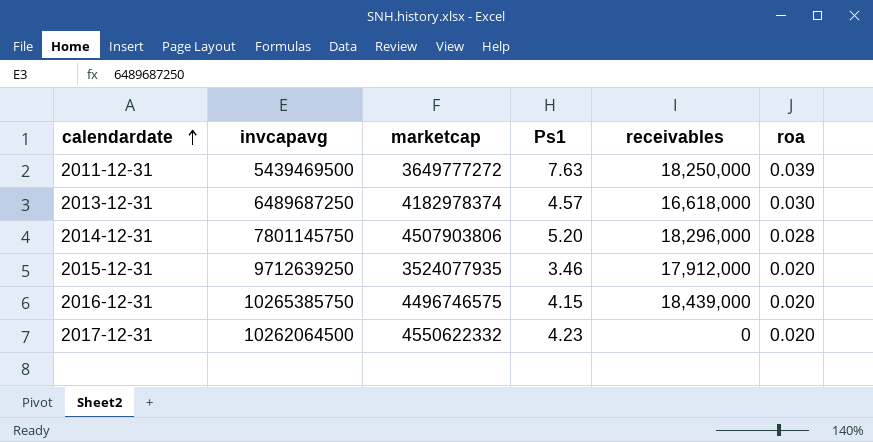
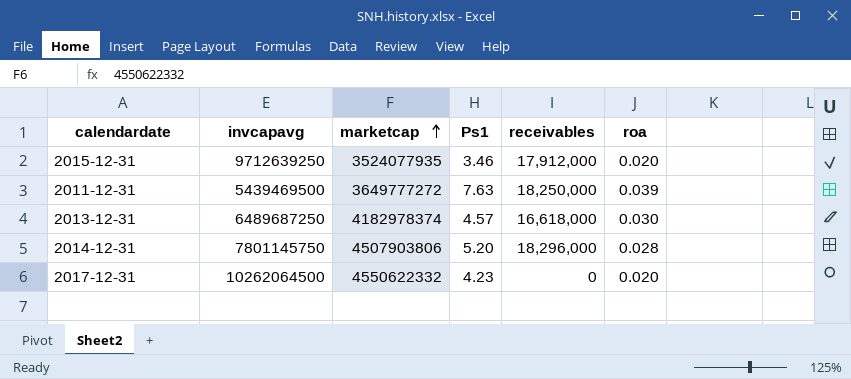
row order: calendardate ascending -> marketcap ascending
row 2016-12-31: 10265385750 | 4496746575 | 4.15 | 18,439,000 | 0.020 -> none

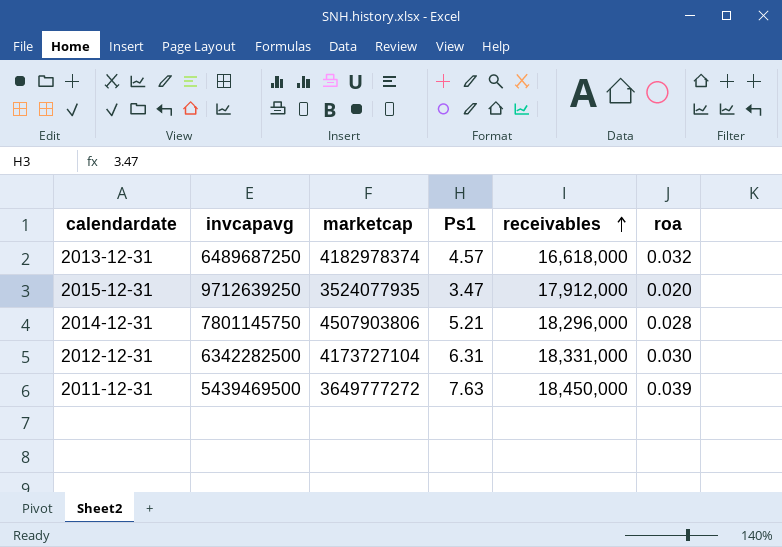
row order: marketcap ascending -> receivables ascending
row 2017-12-31: 10262064500 | 4550622332 | 4.23 | 0 | 0.020 -> none
2013-12-31 | roa: 0.030 -> 0.032
2015-12-31 | Ps1: 3.46 -> 3.47
2014-12-31 | Ps1: 5.20 -> 5.21
row 2012-12-31: none -> 6342282500 | 4173727104 | 6.31 | 18,331,000 | 0.030
2011-12-31 | receivables: 18,250,000 -> 18,450,000

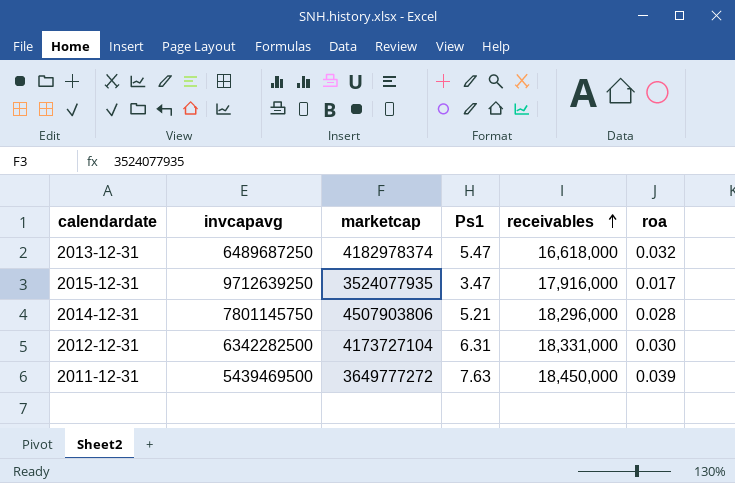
2013-12-31 | Ps1: 4.57 -> 5.47
2015-12-31 | receivables: 17,912,000 -> 17,916,000
2015-12-31 | roa: 0.020 -> 0.017

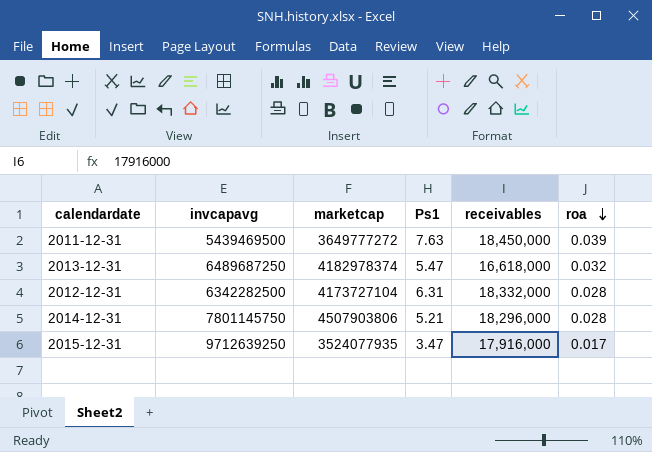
row order: receivables ascending -> roa descending
2012-12-31 | receivables: 18,331,000 -> 18,332,000
2012-12-31 | roa: 0.030 -> 0.028

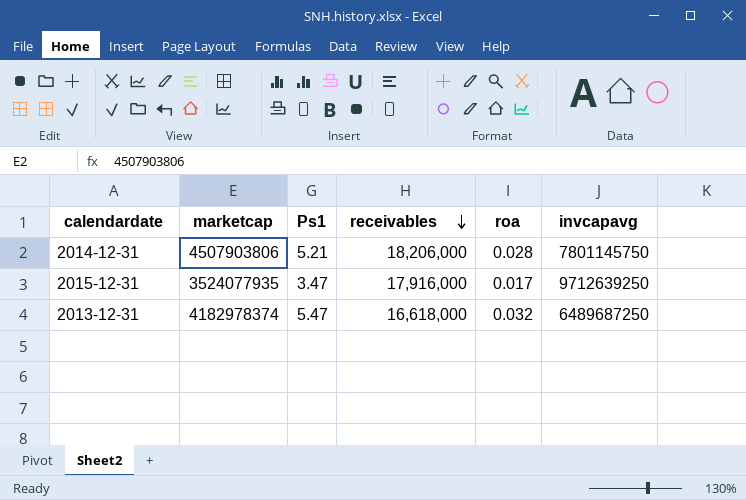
row order: roa descending -> receivables descending
column invcapavg | position: 2 -> 6
row 2011-12-31: 5439469500 | 3649777272 | 7.63 | 18,450,000 | 0.039 -> none
row 2012-12-31: 6342282500 | 4173727104 | 6.31 | 18,332,000 | 0.028 -> none
2014-12-31 | receivables: 18,296,000 -> 18,206,000

